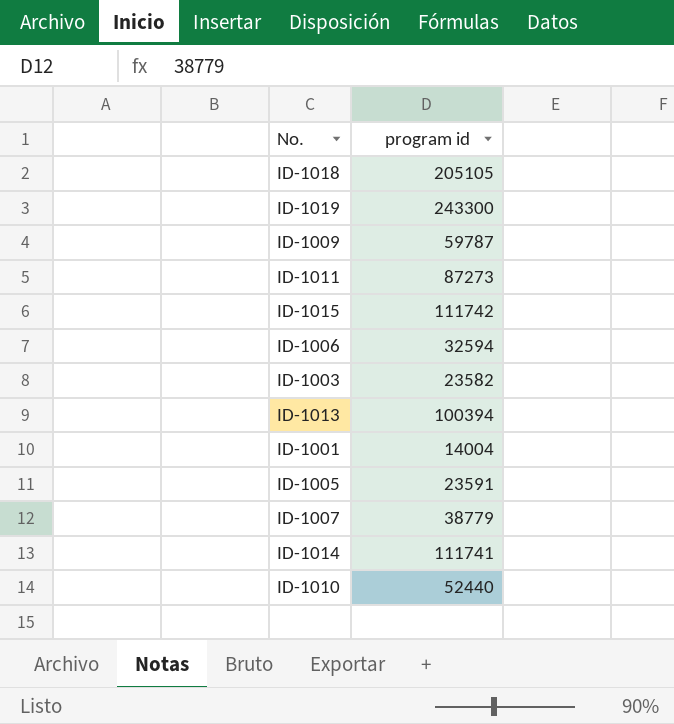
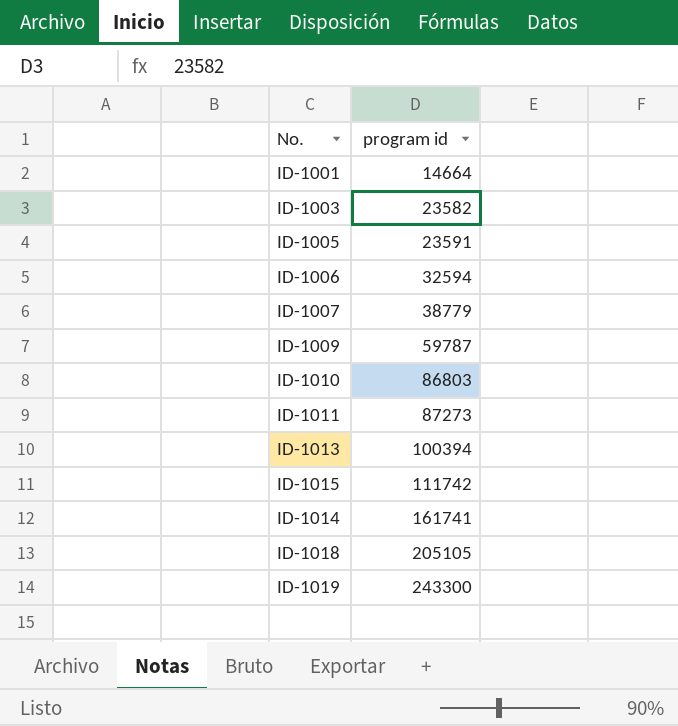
row order: none -> program id ascending
ID-1001 | program id: 14004 -> 14664
ID-1010 | program id: 52440 -> 86803
ID-1014 | program id: 111741 -> 161741

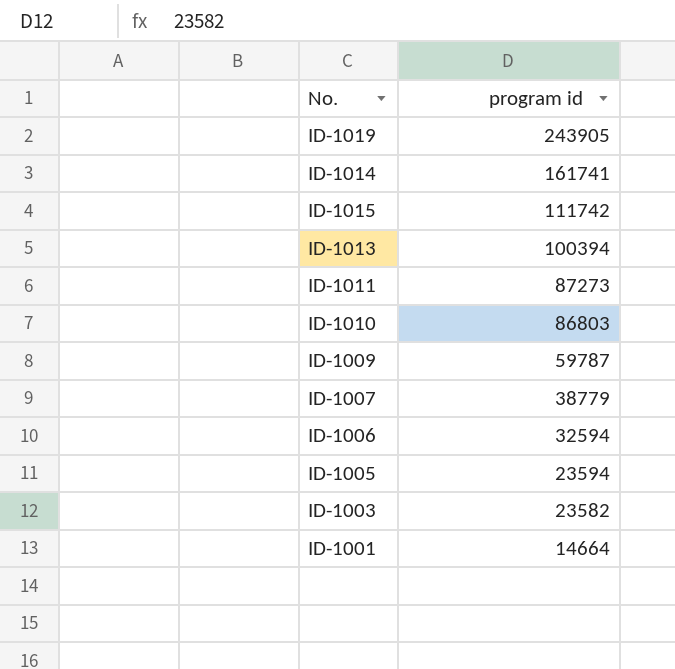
row order: program id ascending -> program id descending
row ID-1018: 205105 -> none
ID-1019 | program id: 243300 -> 243905
ID-1005 | program id: 23591 -> 23594

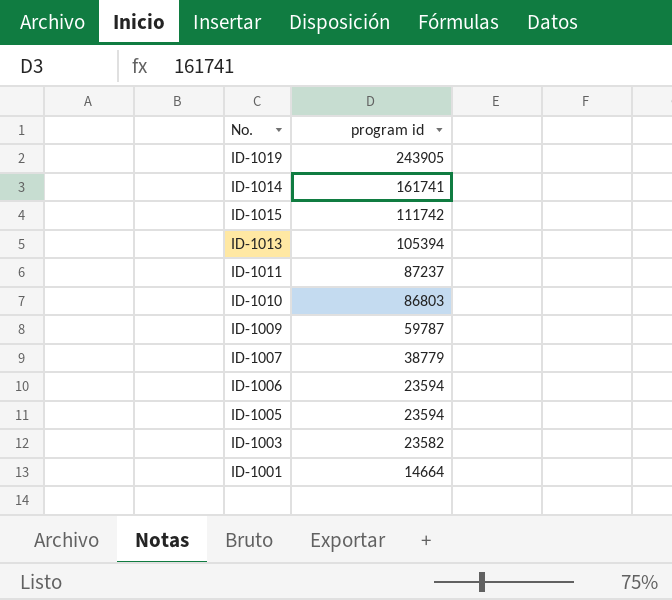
ID-1013 | program id: 100394 -> 105394
ID-1011 | program id: 87273 -> 87237
ID-1006 | program id: 32594 -> 23594

